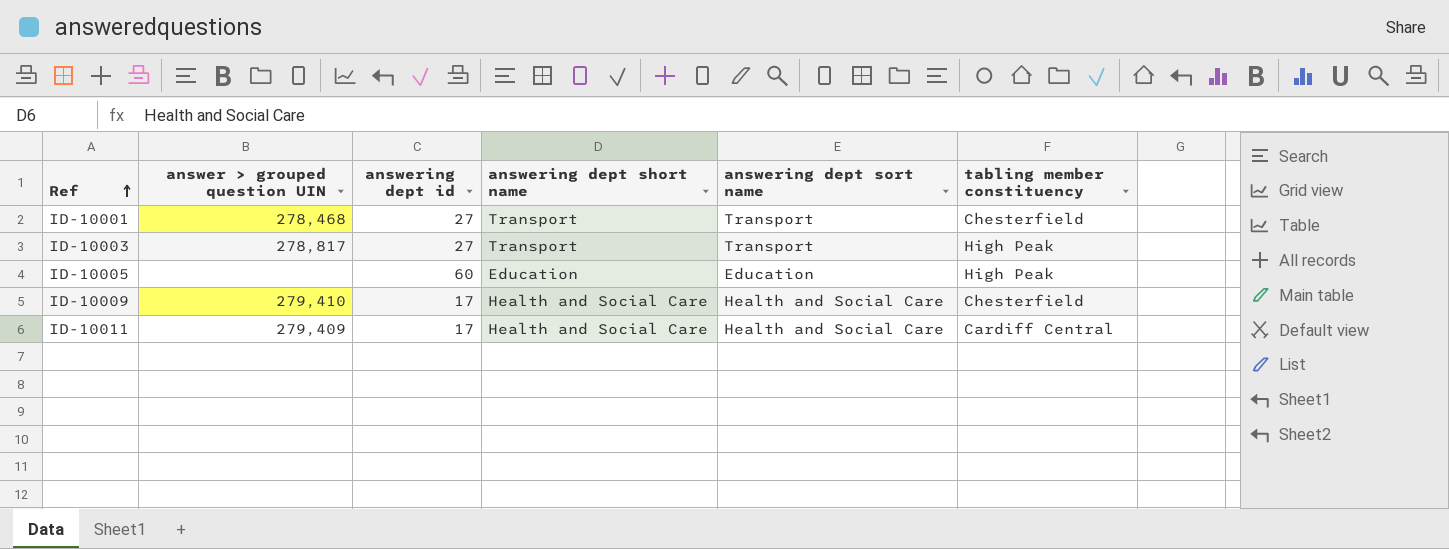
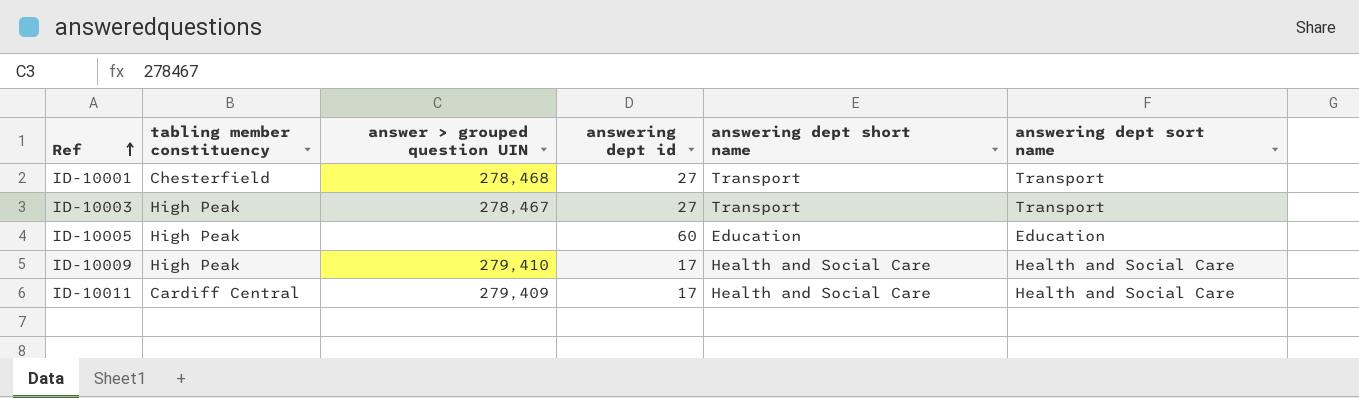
column tabling member constituency | position: 6 -> 2
ID-10003 | answer > grouped question UIN: 278,817 -> 278,467
ID-10009 | tabling member constituency: Chesterfield -> High Peak

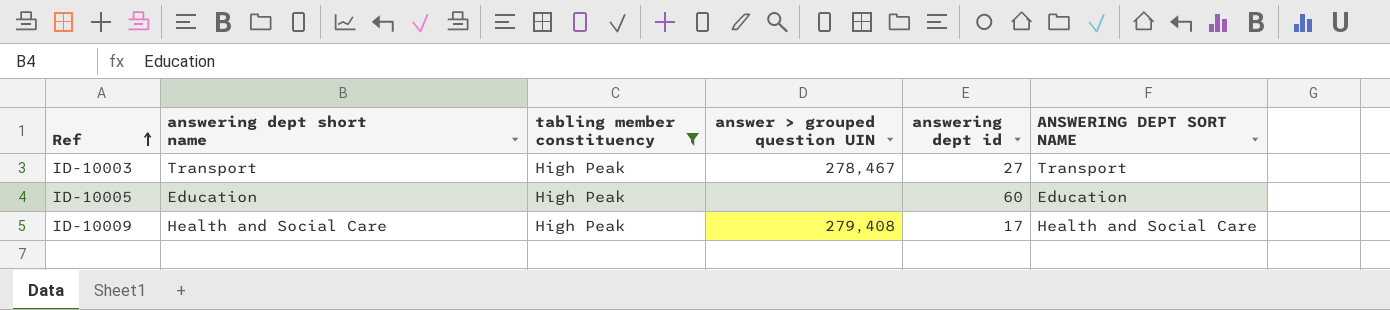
filter: none -> tabling member constituency = High Peak
column answering dept short name | position: 5 -> 2
column name: answering dept sort name -> ANSWERING DEPT SORT NAME
ID-10009 | answer > grouped question UIN: 279,410 -> 279,408

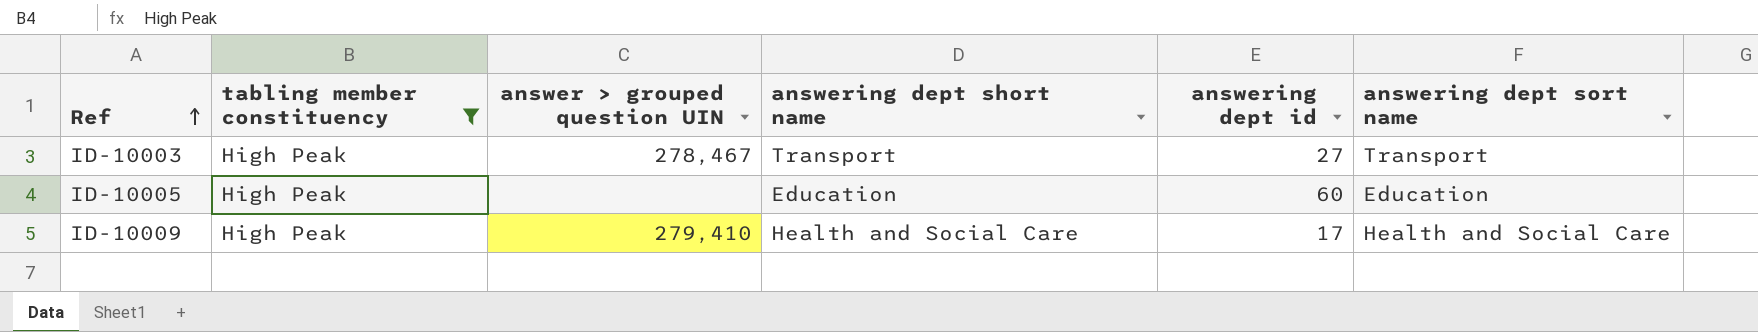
column answering dept short name | position: 2 -> 4
column name: ANSWERING DEPT SORT NAME -> answering dept sort name
ID-10009 | answer > grouped question UIN: 279,408 -> 279,410

